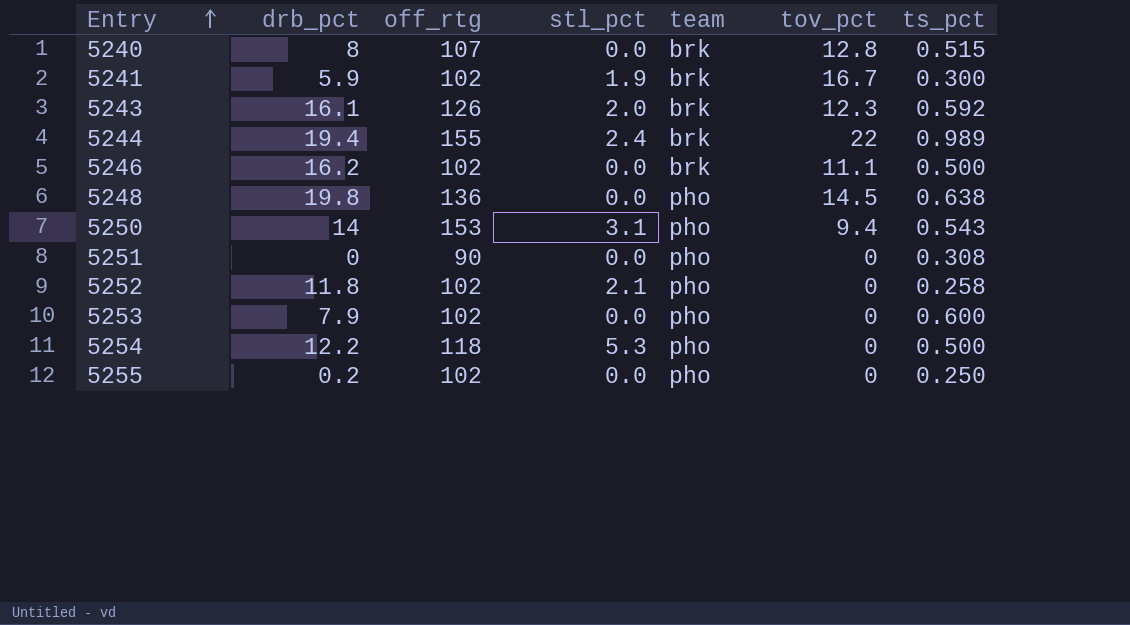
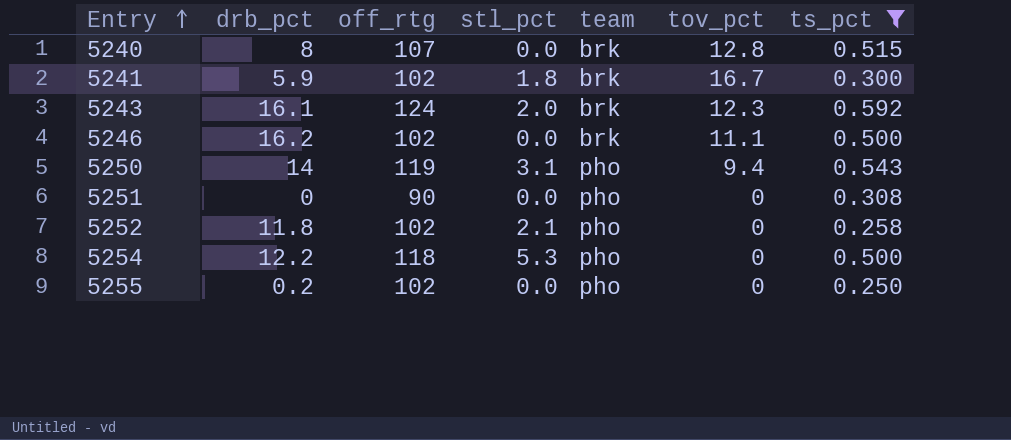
filter: none -> ts_pct <= 0.592
5241 | stl_pct: 1.9 -> 1.8
5243 | off_rtg: 126 -> 124
5250 | off_rtg: 153 -> 119

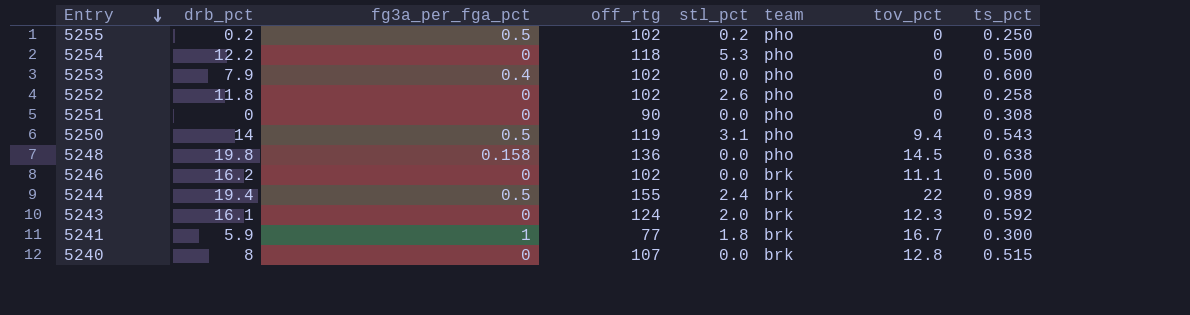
filter: ts_pct <= 0.592 -> none
row order: Entry ascending -> Entry descending
column fg3a_per_fga_pct | position: none -> 3
5255 | stl_pct: 0.0 -> 0.2
5252 | stl_pct: 2.1 -> 2.6
5241 | off_rtg: 102 -> 77

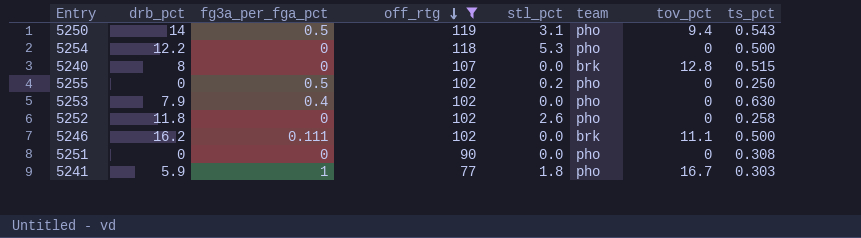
filter: none -> off_rtg <= 119
row order: Entry descending -> off_rtg descending
5255 | drb_pct: 0.2 -> 0
5253 | ts_pct: 0.600 -> 0.630
5246 | fg3a_per_fga_pct: 0 -> 0.111
5241 | team: brk -> pho
5241 | ts_pct: 0.300 -> 0.303

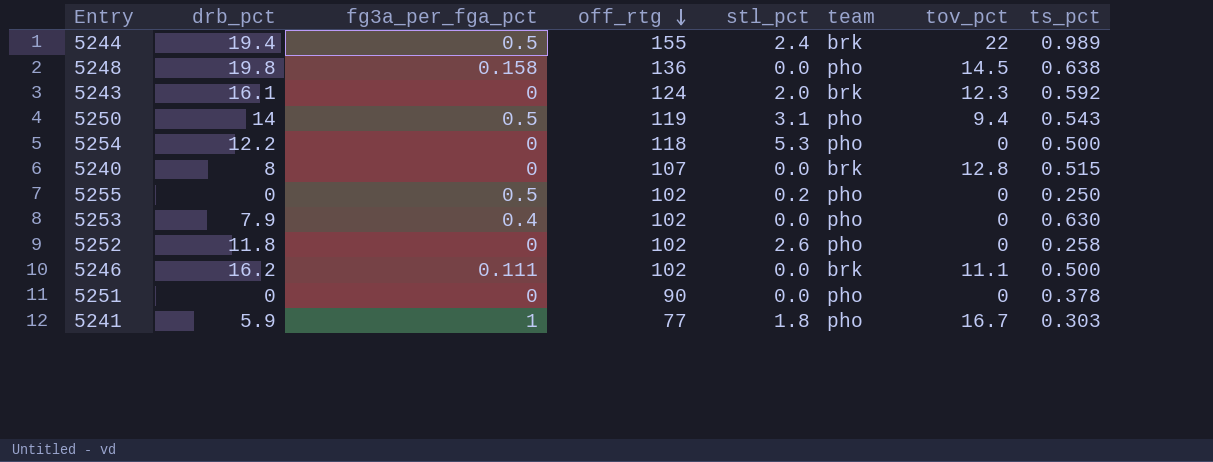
filter: off_rtg <= 119 -> none
5251 | ts_pct: 0.308 -> 0.378

